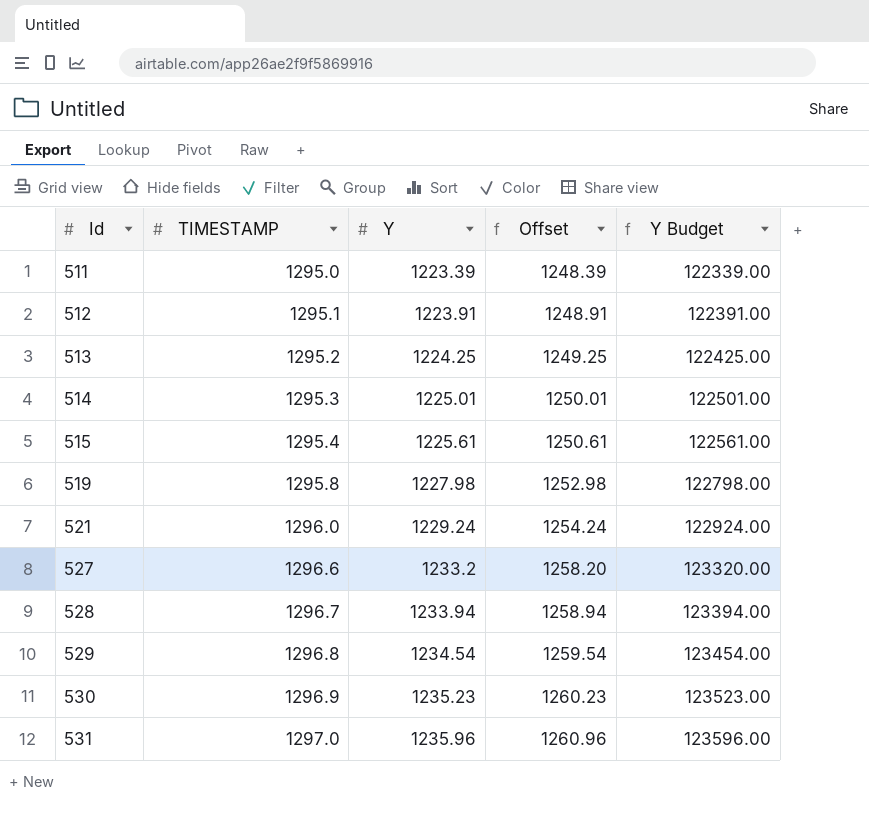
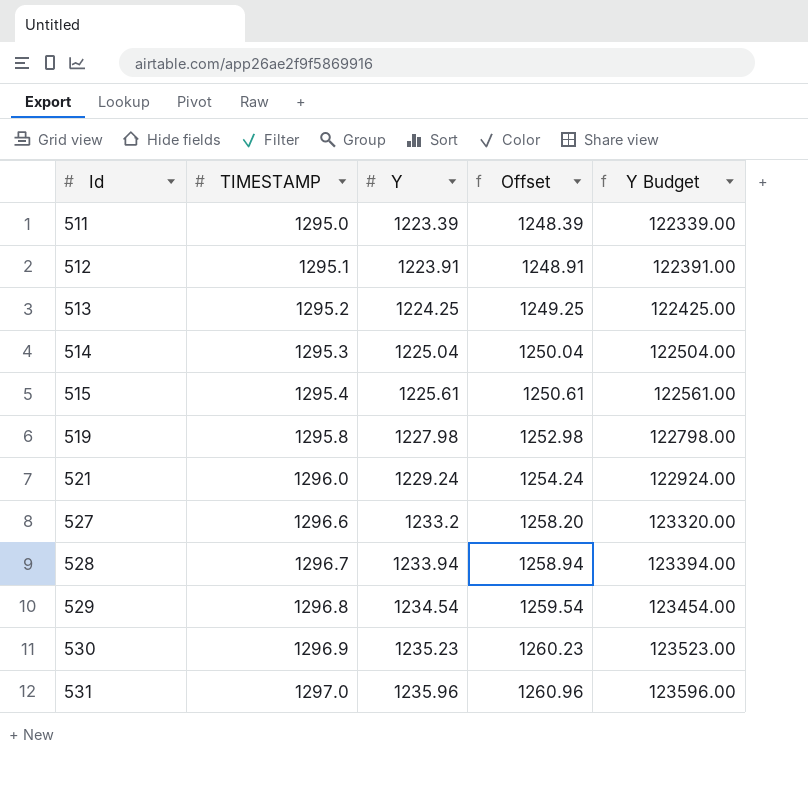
514 | Y: 1225.01 -> 1225.04
514 | Offset: 1250.01 -> 1250.04
514 | Y Budget: 122501.00 -> 122504.00

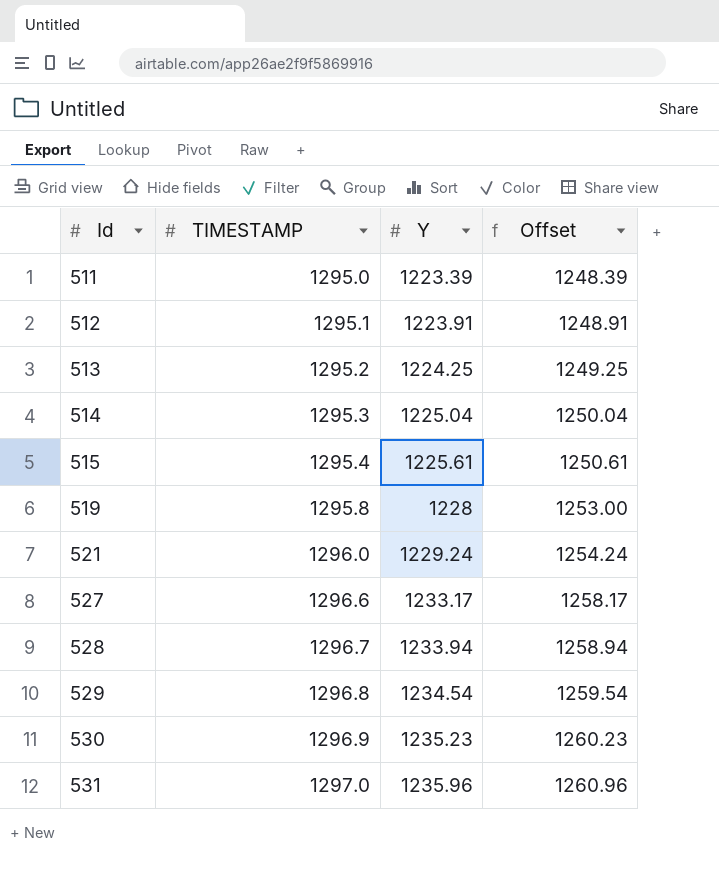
column Y Budget | formula: [Y] * 100 -> none
519 | Y: 1227.98 -> 1228
519 | Offset: 1252.98 -> 1253.00
527 | Y: 1233.2 -> 1233.17
527 | Offset: 1258.20 -> 1258.17

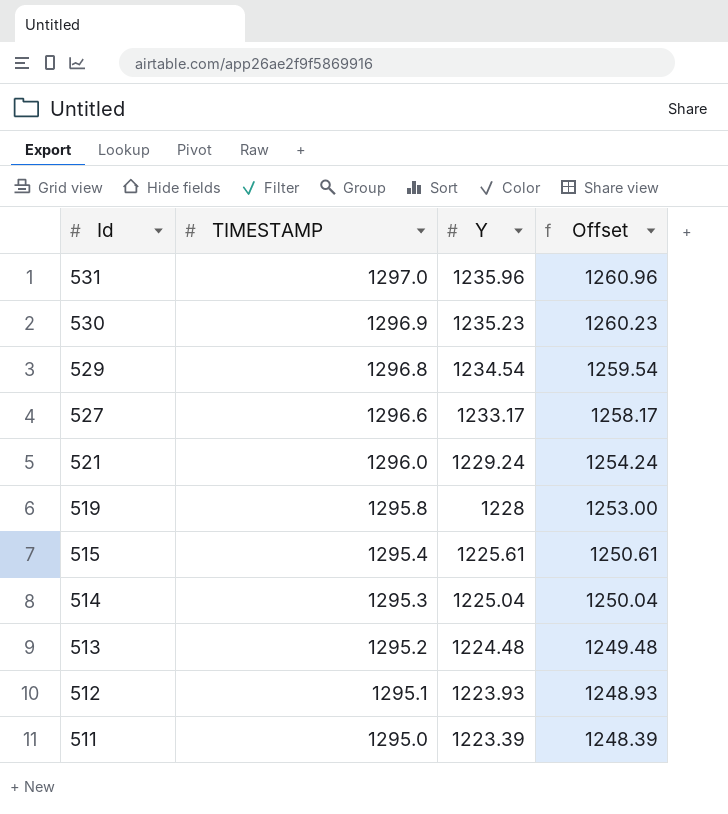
row order: Id ascending -> Id descending
row 528: 1296.7 | 1233.94 | 1258.94 -> none
513 | Y: 1224.25 -> 1224.48
513 | Offset: 1249.25 -> 1249.48
512 | Y: 1223.91 -> 1223.93
512 | Offset: 1248.91 -> 1248.93

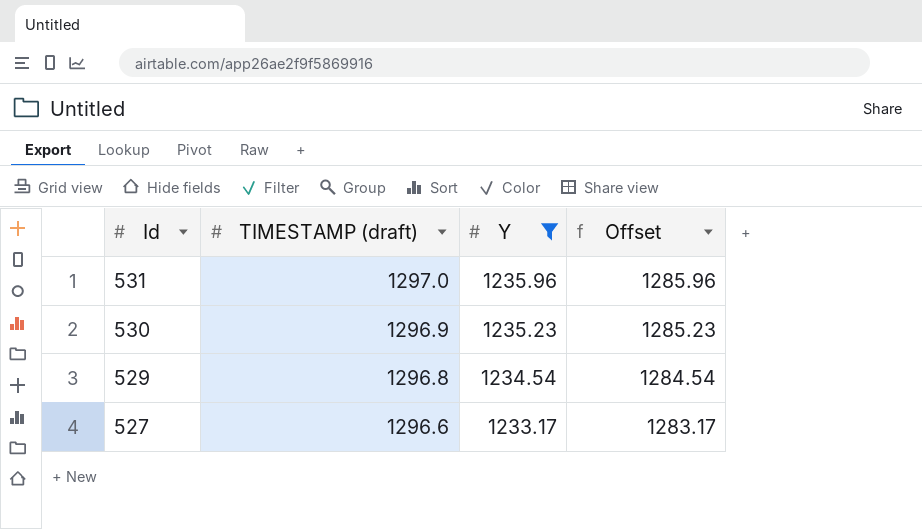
filter: none -> Y >= 1233.17
column name: TIMESTAMP -> TIMESTAMP (draft)
column Offset | formula: [Y] + 25 -> [Y] + 50

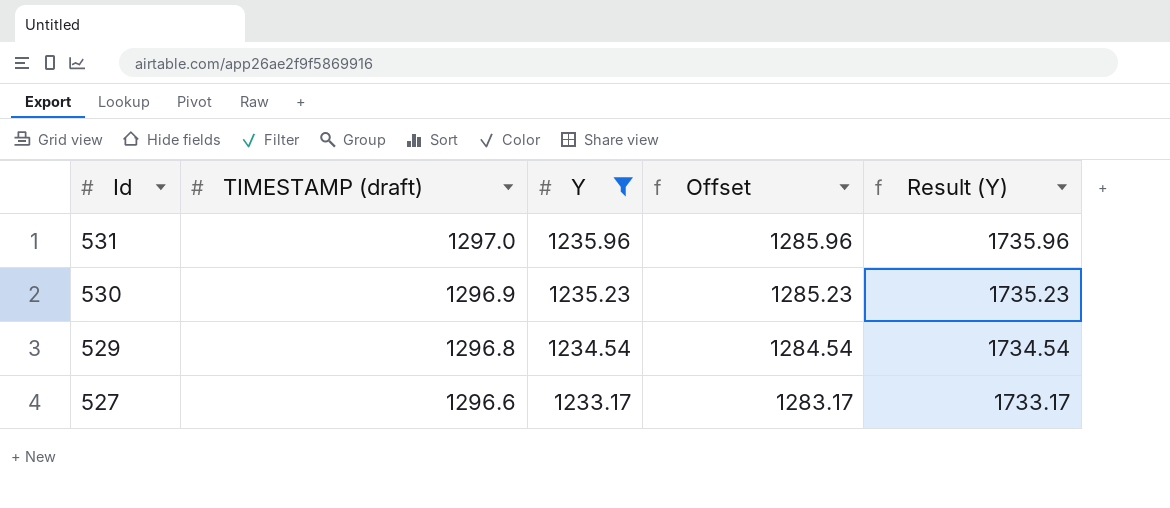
column Result (Y) | formula: none -> [Y] + 500

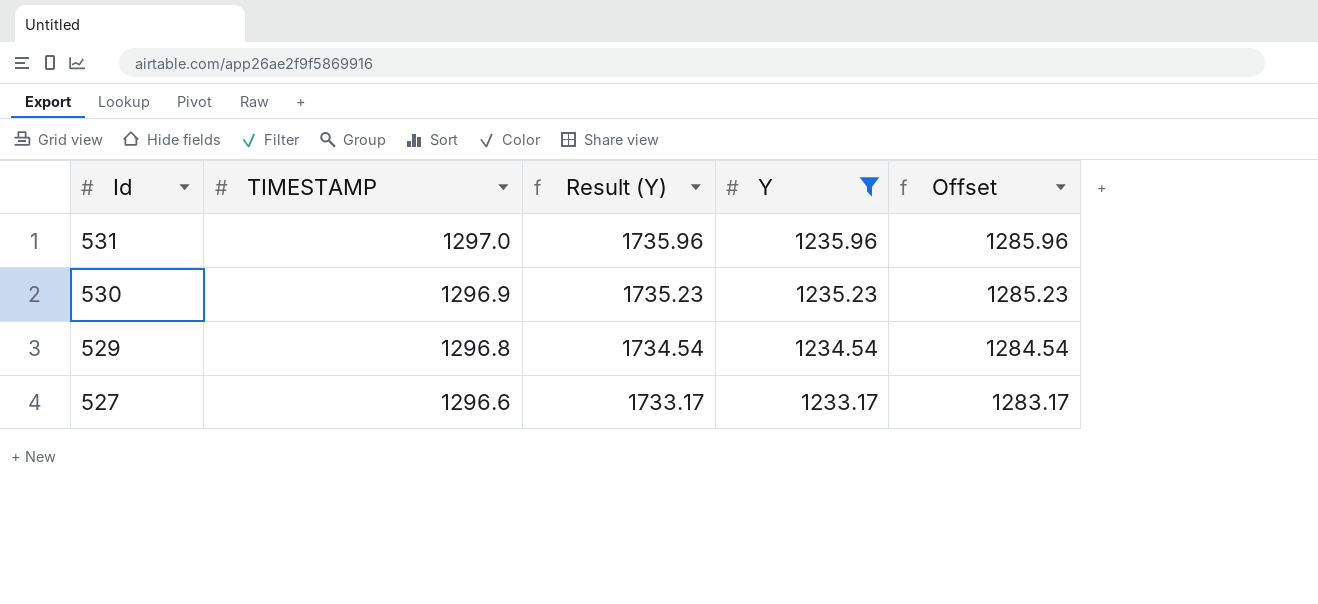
column name: TIMESTAMP (draft) -> TIMESTAMP
column Result (Y) | position: 5 -> 3

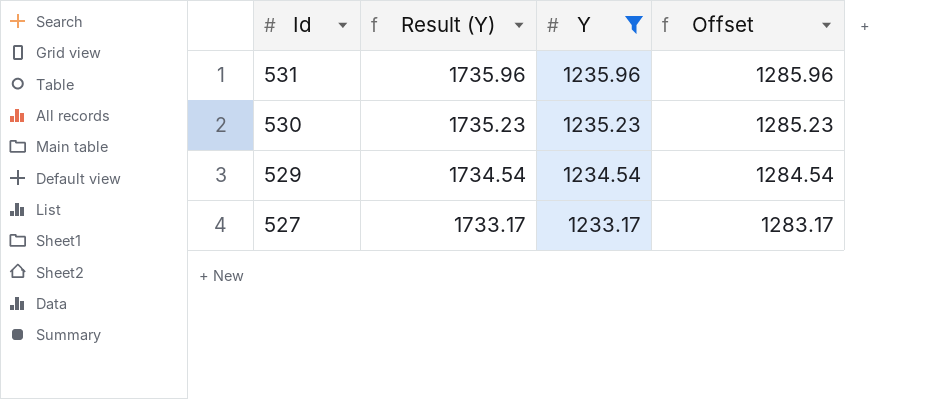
column TIMESTAMP | position: 2 -> none

